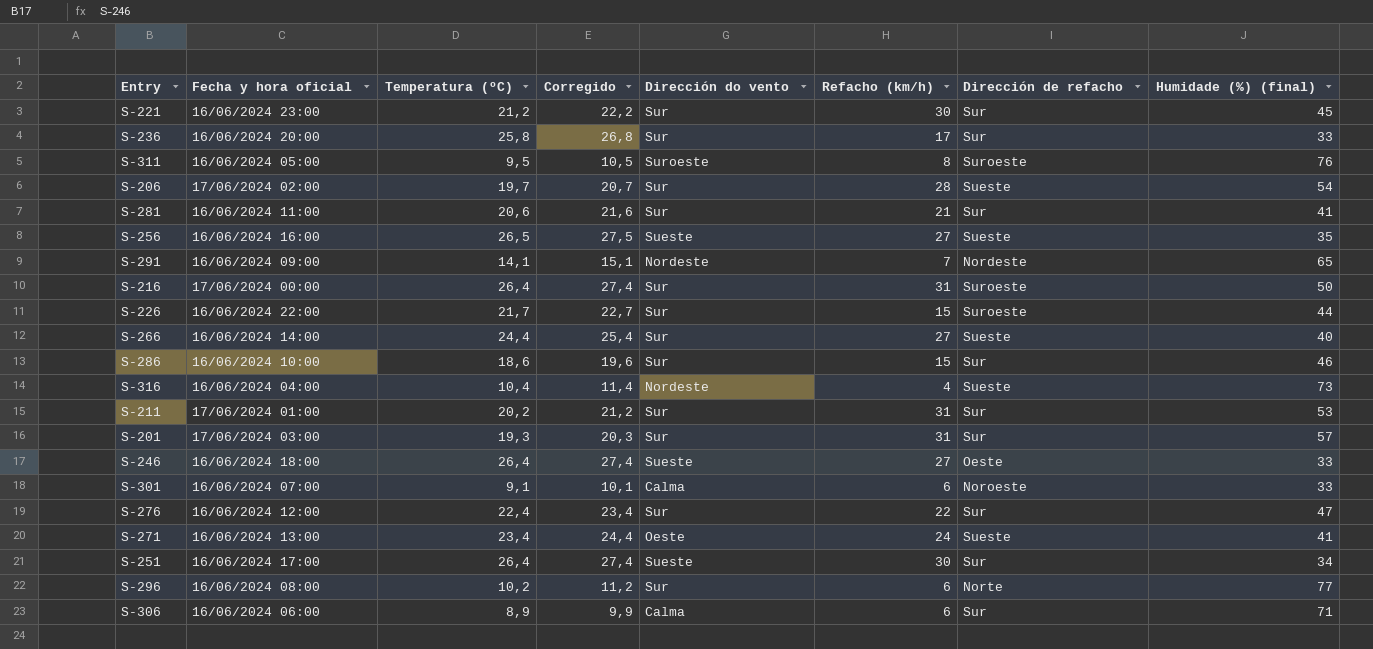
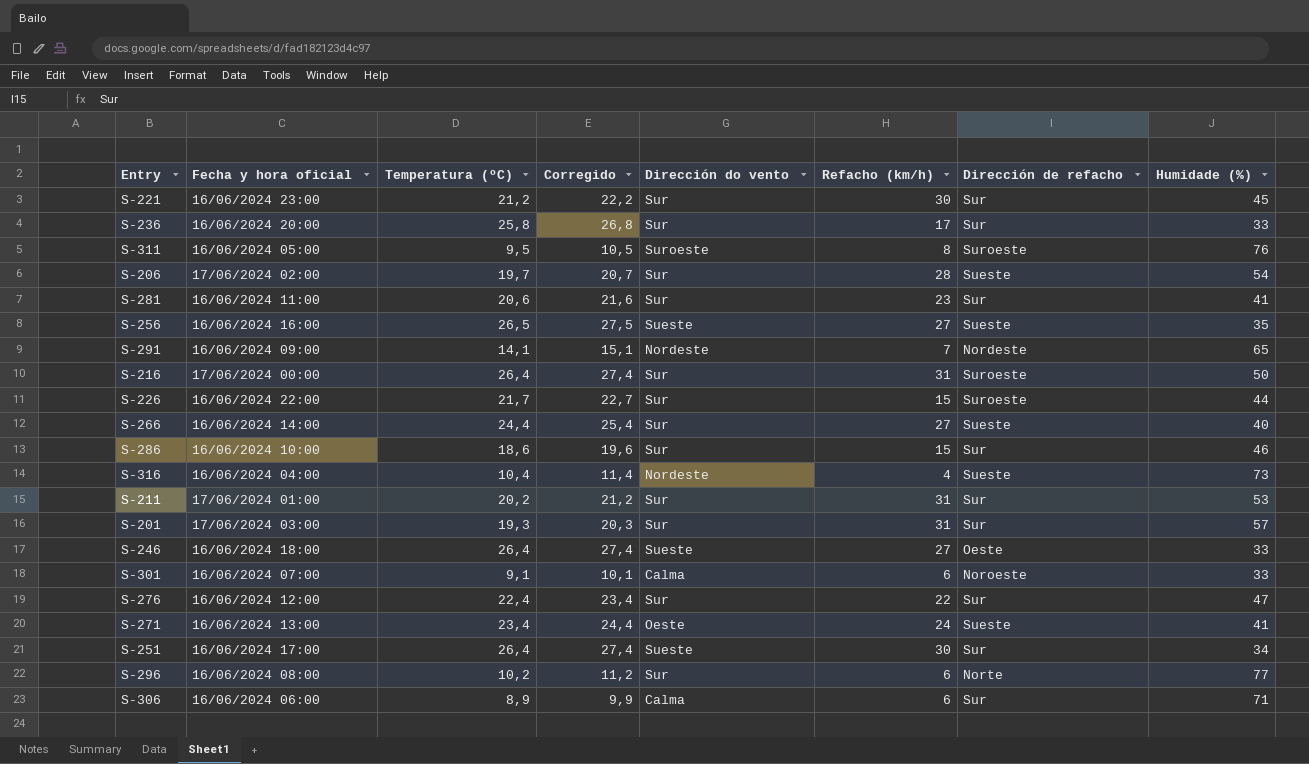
column name: Humidade (%) (final) -> Humidade (%)
S-281 | Refacho (km/h): 21 -> 23

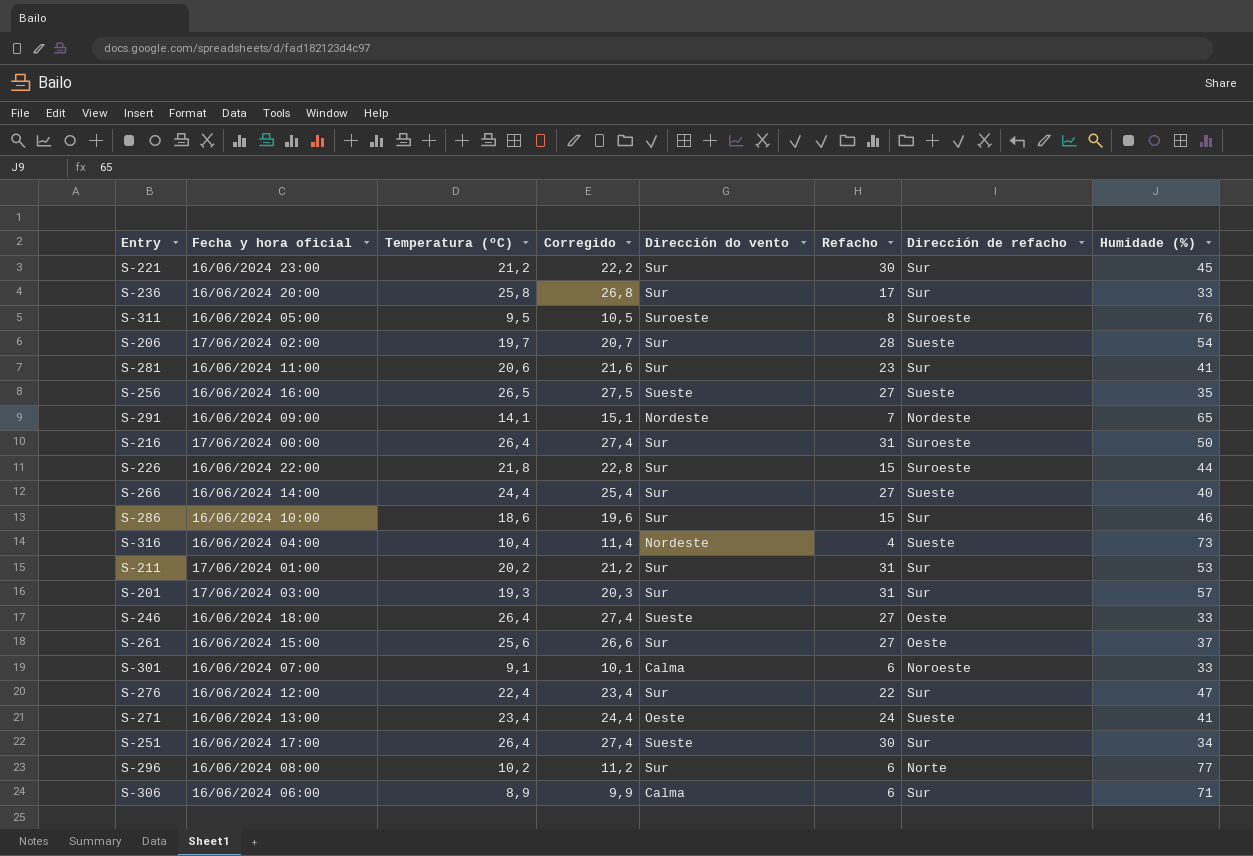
column name: Refacho (km/h) -> Refacho
S-226 | Temperatura (ºC): 21,7 -> 21,8
S-226 | Corregido: 22,7 -> 22,8
row S-261: none -> 16/06/2024 15:00 | 25,6 | 26,6 | Sur | 27 | Oeste | 37

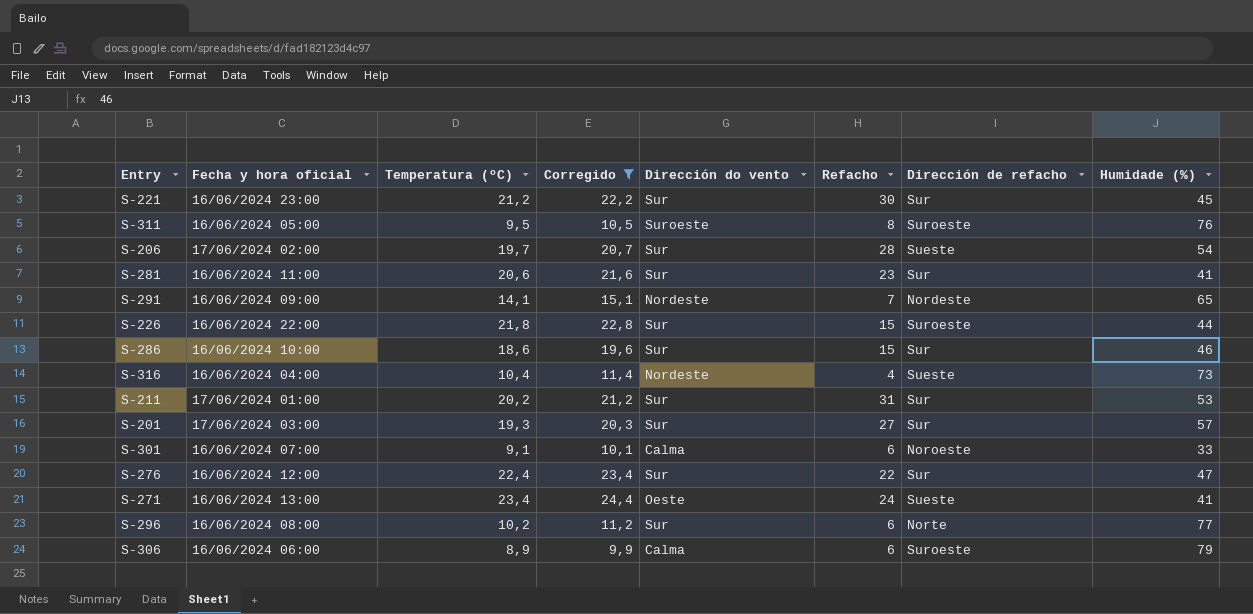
filter: none -> Corregido <= 24,4
S-201 | Refacho: 31 -> 27
S-306 | Dirección de refacho: Sur -> Suroeste
S-306 | Humidade (%): 71 -> 79

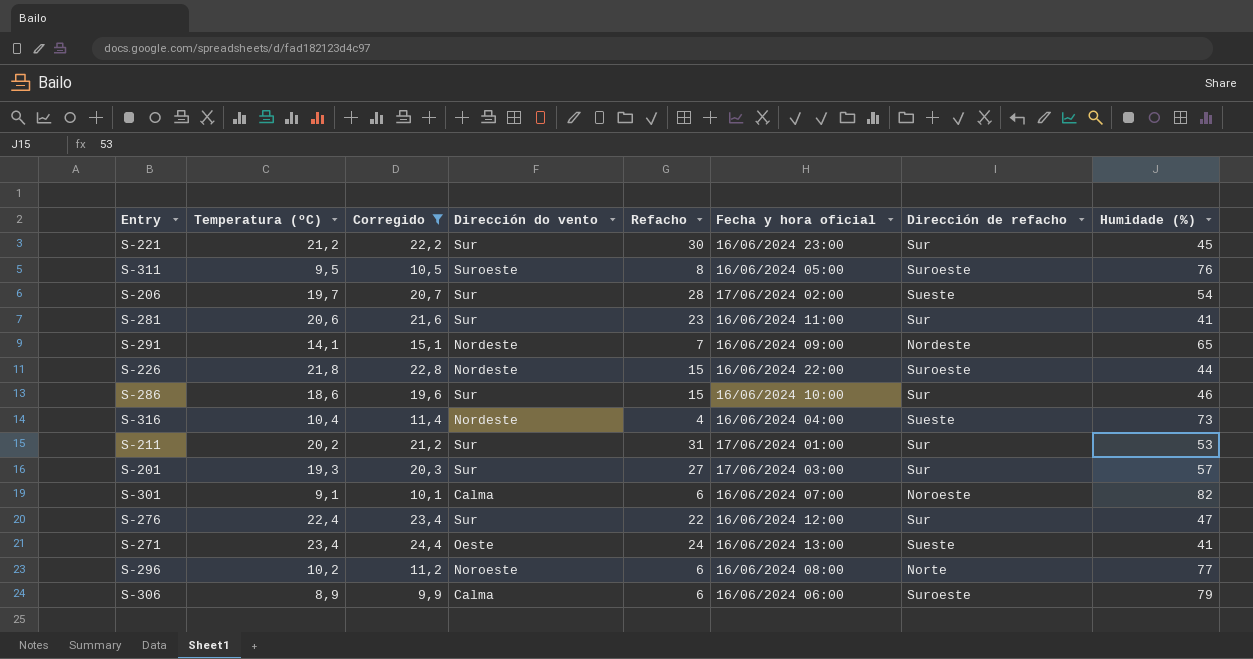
column Fecha y hora oficial | position: 2 -> 6
S-226 | Dirección do vento: Sur -> Nordeste
S-301 | Humidade (%): 33 -> 82
S-296 | Dirección do vento: Sur -> Noroeste

